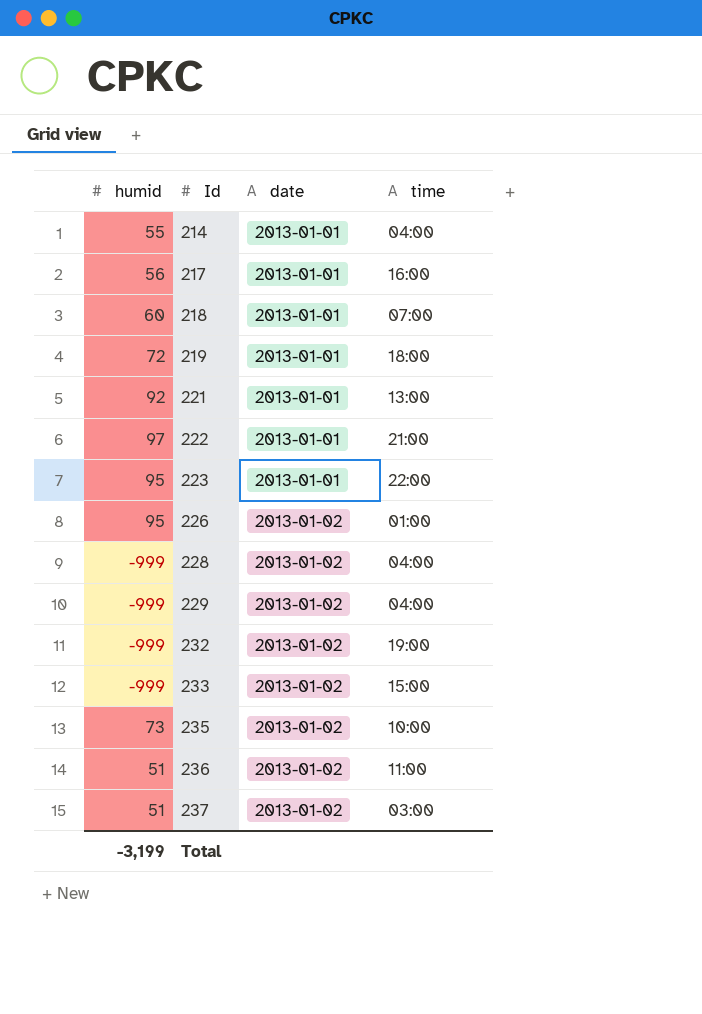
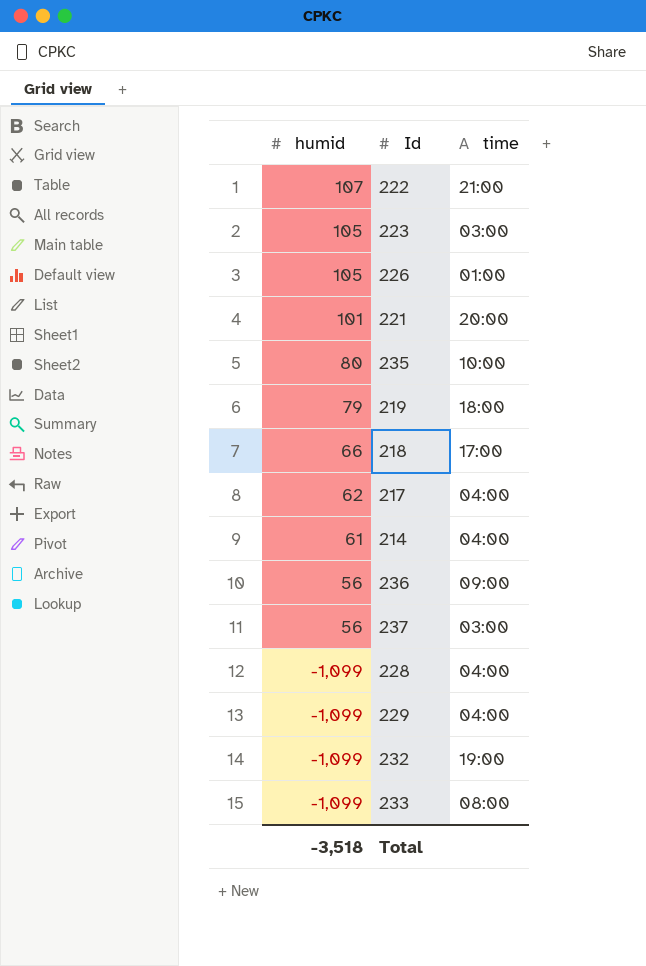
row order: Id ascending -> humid descending
column date | position: 3 -> none
222 | humid: 97 -> 107
223 | humid: 95 -> 105
223 | time: 22:00 -> 03:00
226 | humid: 95 -> 105
221 | humid: 92 -> 101
221 | time: 13:00 -> 20:00
235 | humid: 73 -> 80
219 | humid: 72 -> 79
218 | humid: 60 -> 66
218 | time: 07:00 -> 17:00
217 | humid: 56 -> 62
217 | time: 16:00 -> 04:00
214 | humid: 55 -> 61
236 | humid: 51 -> 56
236 | time: 11:00 -> 09:00
237 | humid: 51 -> 56
228 | humid: -999 -> -1,099
229 | humid: -999 -> -1,099
232 | humid: -999 -> -1,099
233 | humid: -999 -> -1,099
233 | time: 15:00 -> 08:00
Total | humid: -3,199 -> -3,518

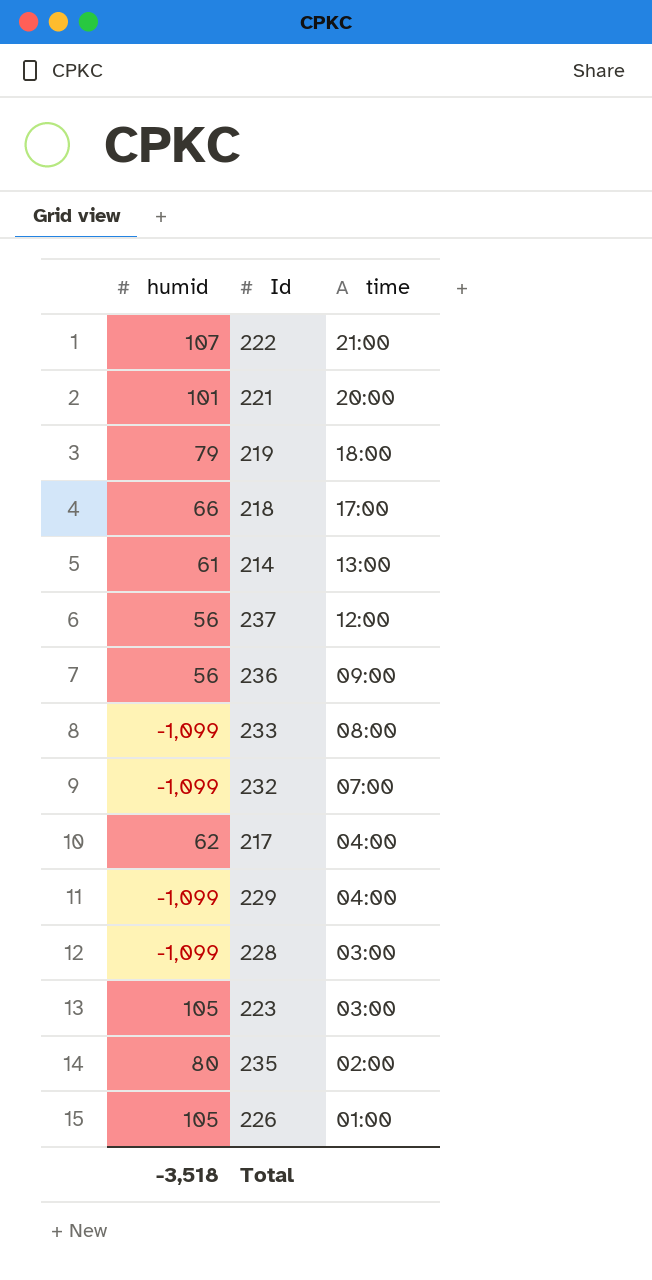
row order: humid descending -> time descending
214 | time: 04:00 -> 13:00
237 | time: 03:00 -> 12:00
232 | time: 19:00 -> 07:00
228 | time: 04:00 -> 03:00
235 | time: 10:00 -> 02:00

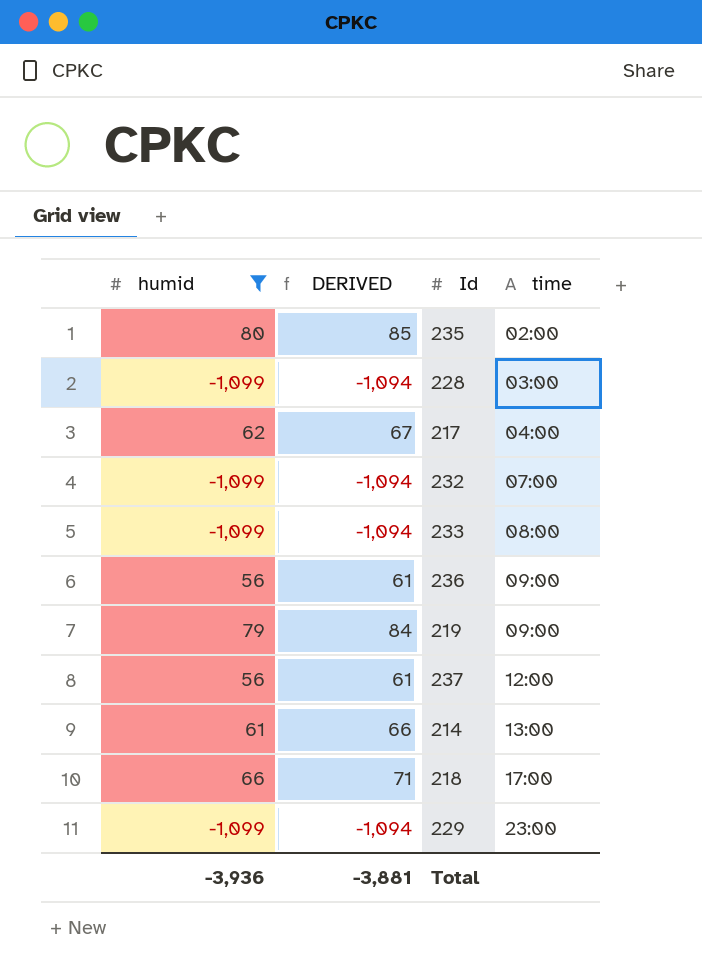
filter: none -> humid <= 80
row order: time descending -> time ascending
column DERIVED | formula: none -> [humid] + 5
219 | time: 18:00 -> 09:00
229 | time: 04:00 -> 23:00
Total | humid: -3,518 -> -3,936

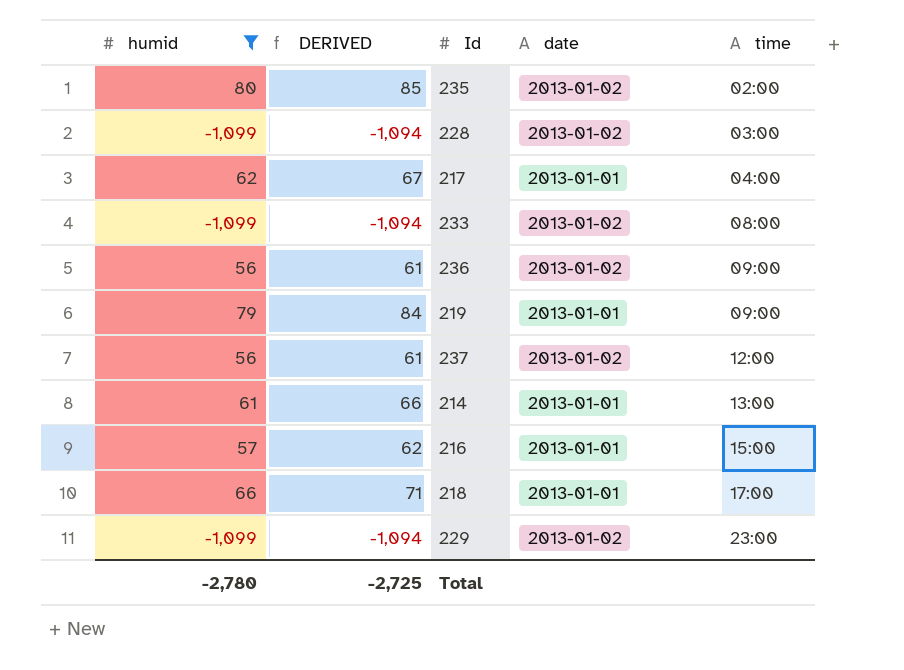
column date | position: none -> 4
row 232: -1,099 | -1,094 | 07:00 -> none
row 216: none -> 57 | 62 | 2013-01-01 | 15:00
Total | humid: -3,936 -> -2,780
Total | DERIVED: -3,881 -> -2,725

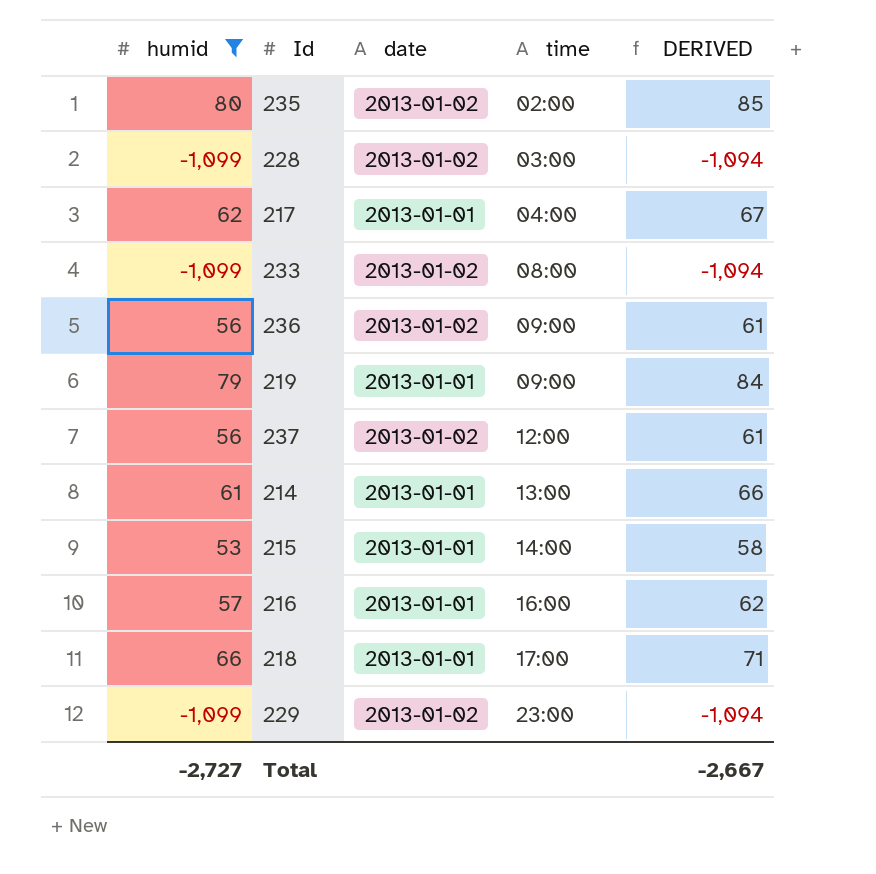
column DERIVED | position: 2 -> 5
row 215: none -> 53 | 2013-01-01 | 14:00 | 58
216 | time: 15:00 -> 16:00
Total | humid: -2,780 -> -2,727
Total | DERIVED: -2,725 -> -2,667

